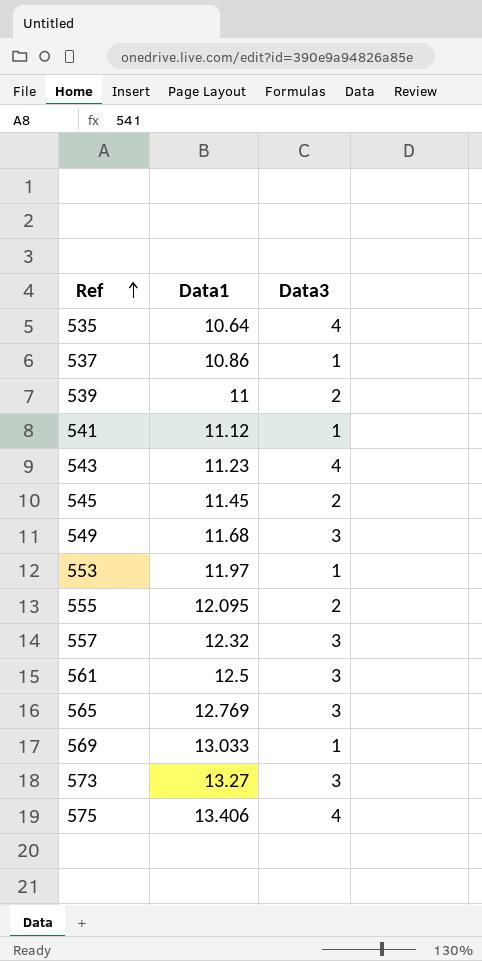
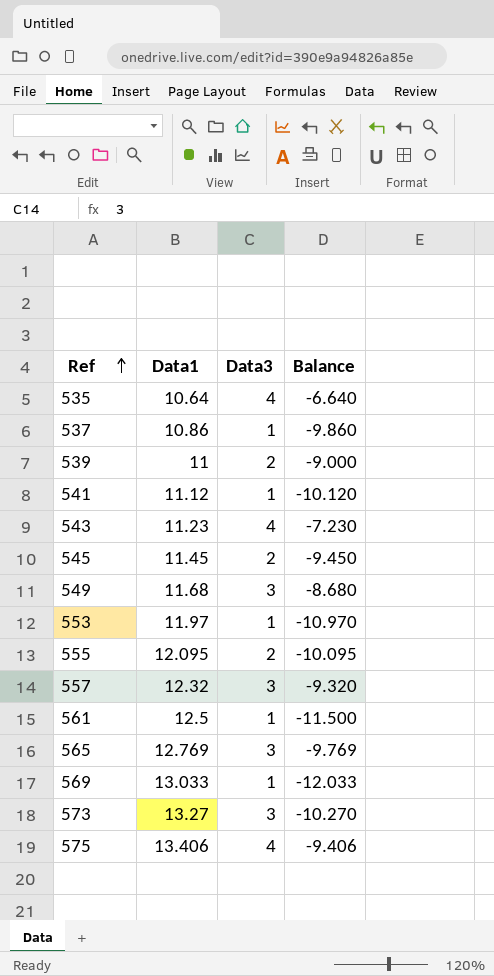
column Balance | formula: none -> [Data3] - [Data1]
561 | Data3: 3 -> 1

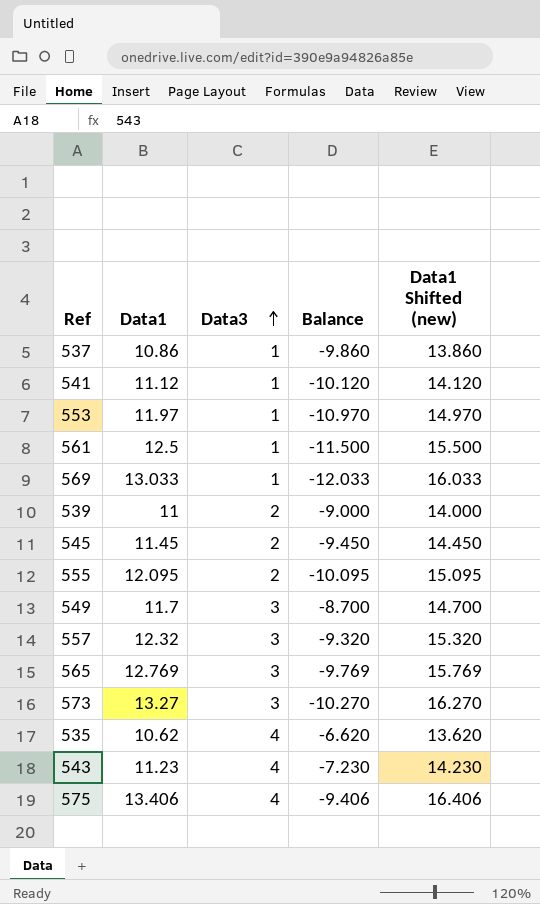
row order: Ref ascending -> Data3 ascending
column Data1 Shifted (new) | formula: none -> [Data1] + 3
549 | Data1: 11.68 -> 11.7
549 | Balance: -8.680 -> -8.700
535 | Data1: 10.64 -> 10.62
535 | Balance: -6.640 -> -6.620

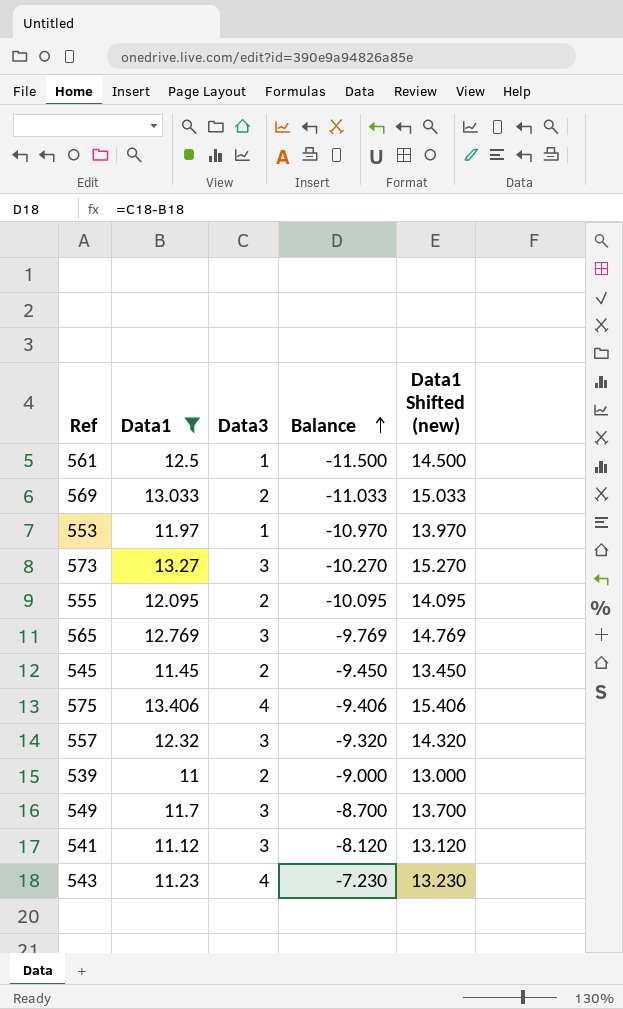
filter: none -> Data1 >= 11
row order: Data3 ascending -> Balance ascending
column Data1 Shifted (new) | formula: [Data1] + 3 -> [Data1] + 2
569 | Data3: 1 -> 2
569 | Balance: -12.033 -> -11.033
541 | Data3: 1 -> 3
541 | Balance: -10.120 -> -8.120

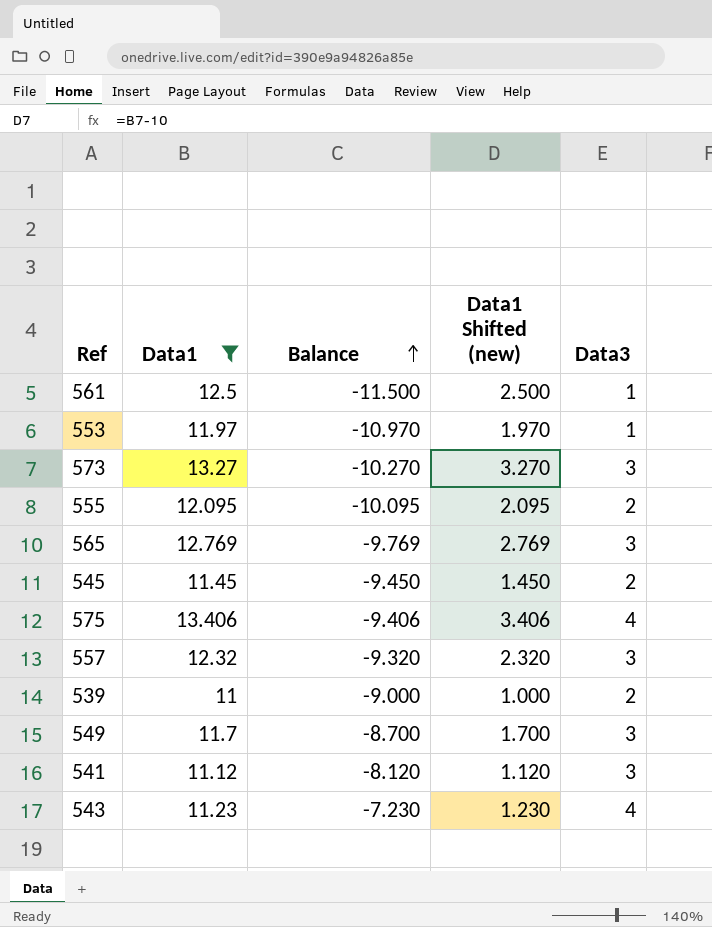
column Data1 Shifted (new) | formula: [Data1] + 2 -> [Data1] - 10
column Data3 | position: 3 -> 5
row 569: 13.033 | 2 | -11.033 | 15.033 -> none

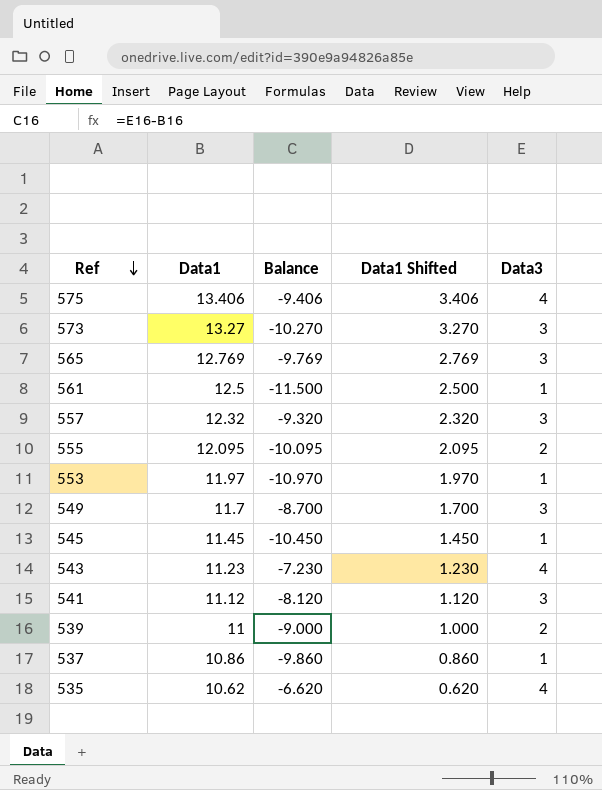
filter: Data1 >= 11 -> none
row order: Balance ascending -> Ref descending
column name: Data1 Shifted (new) -> Data1 Shifted
545 | Balance: -9.450 -> -10.450
545 | Data3: 2 -> 1

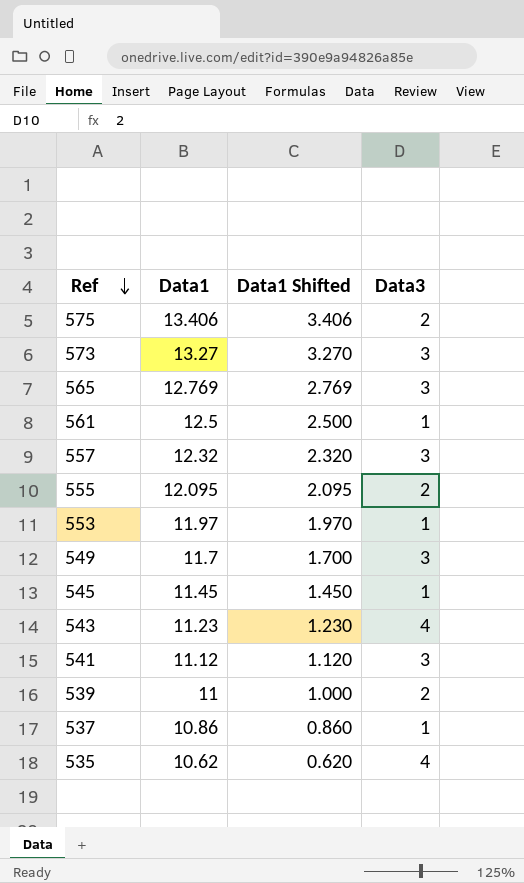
column Balance | formula: [Data3] - [Data1] -> none
575 | Data3: 4 -> 2

